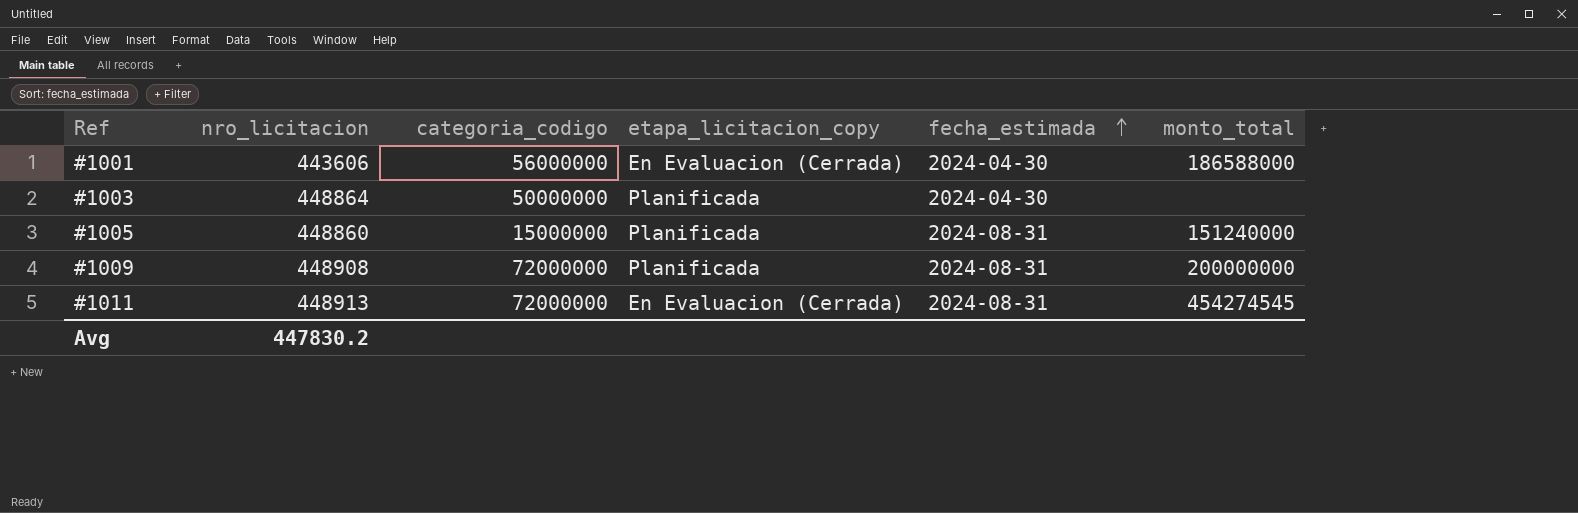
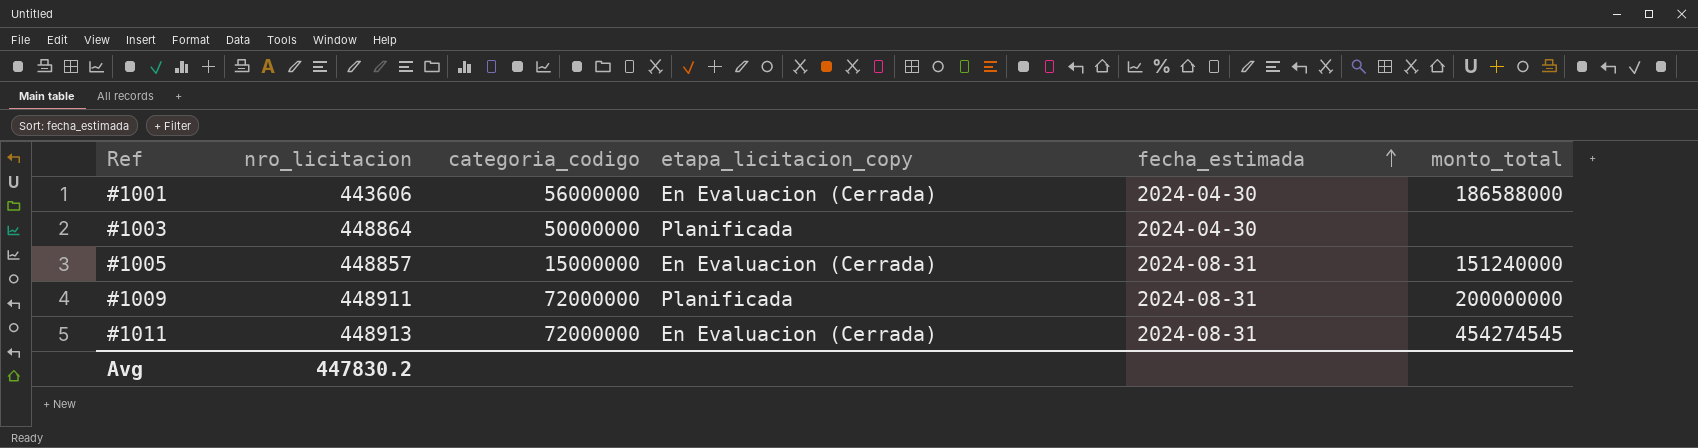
#1005 | nro_licitacion: 448860 -> 448857
#1005 | etapa_licitacion_copy: Planificada -> En Evaluacion (Cerrada)
#1009 | nro_licitacion: 448908 -> 448911

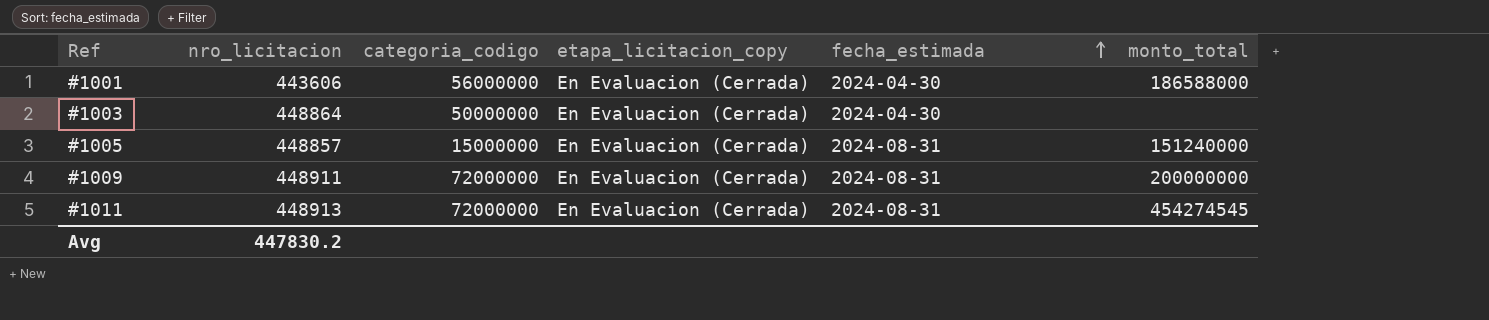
#1003 | etapa_licitacion_copy: Planificada -> En Evaluacion (Cerrada)
#1009 | etapa_licitacion_copy: Planificada -> En Evaluacion (Cerrada)

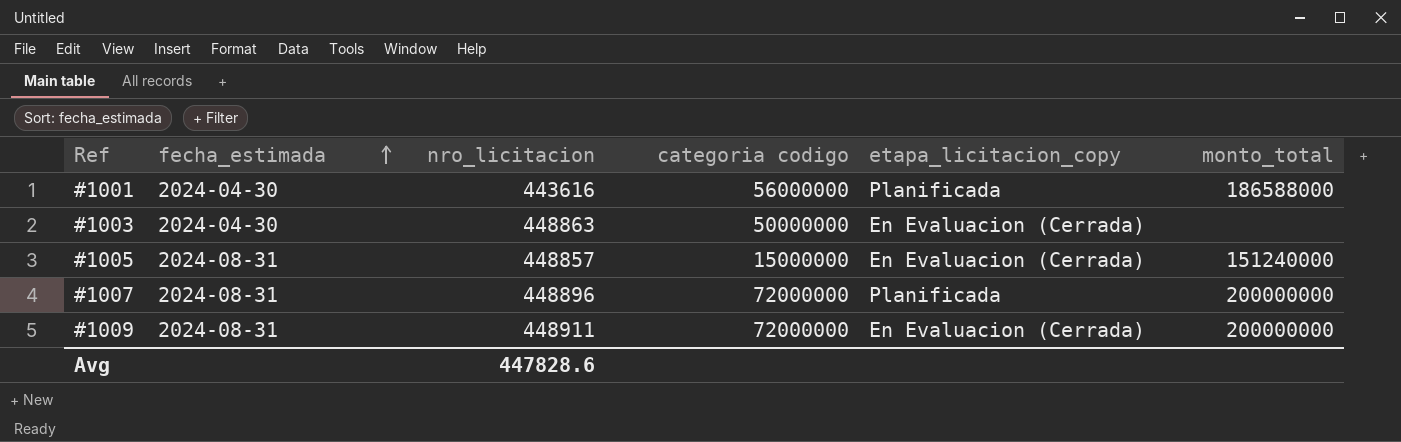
column fecha_estimada | position: 5 -> 2
column name: categoria_codigo -> categoria codigo
row #1011: 448913 | 72000000 | En Evaluacion (Cerrada) | 2024-08-31 | 454274545 -> none
#1001 | nro_licitacion: 443606 -> 443616
#1001 | etapa_licitacion_copy: En Evaluacion (Cerrada) -> Planificada
#1003 | nro_licitacion: 448864 -> 448863
row #1007: none -> 2024-08-31 | 448896 | 72000000 | Planificada | 200000000
Avg | nro_licitacion: 447830.2 -> 447828.6

